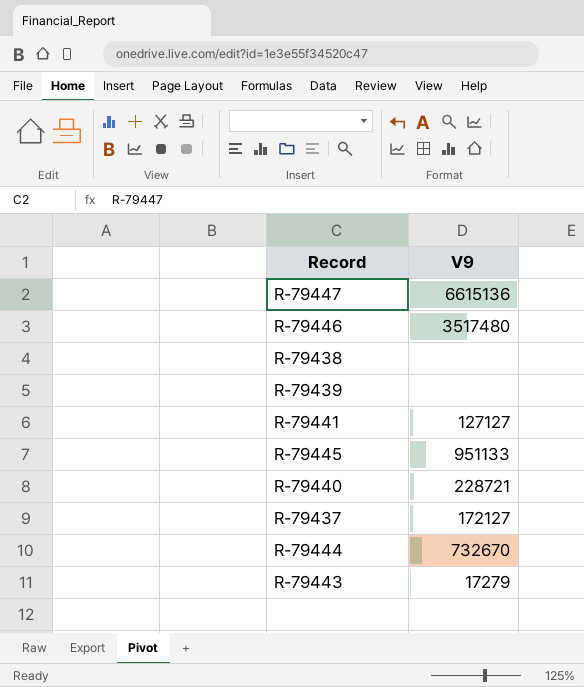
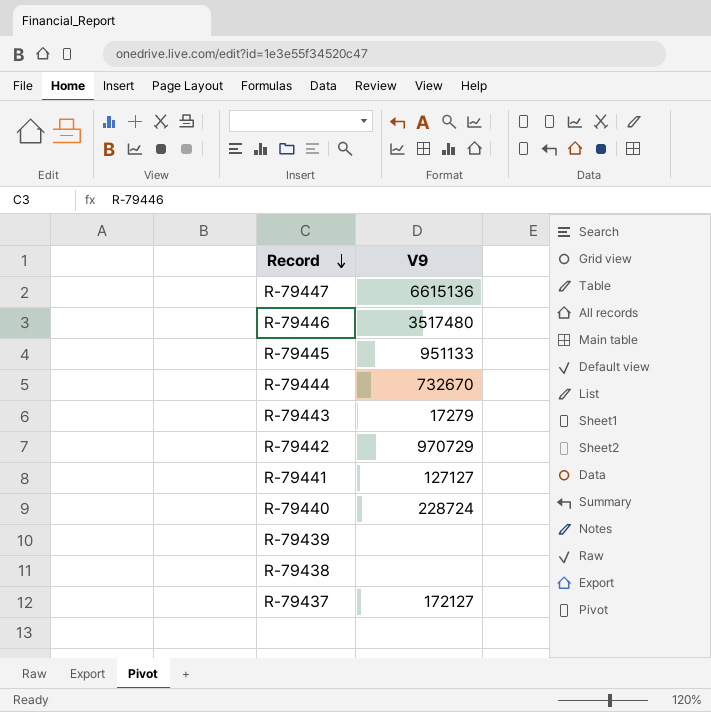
row order: none -> Record descending
row R-79442: none -> 970729
R-79440 | V9: 228721 -> 228724

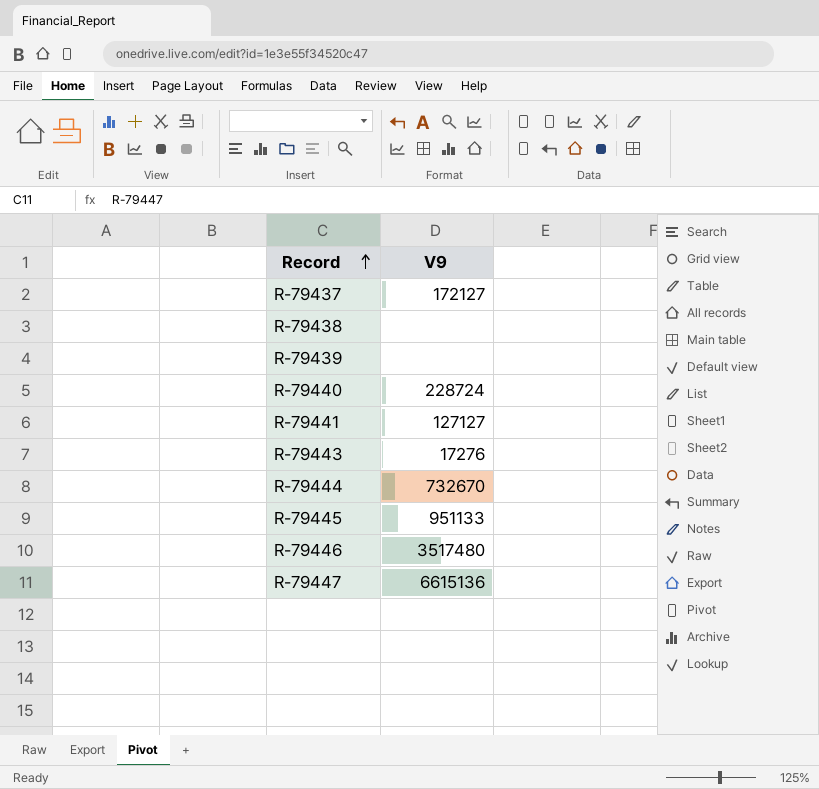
row order: Record descending -> Record ascending
row R-79442: 970729 -> none
R-79443 | V9: 17279 -> 17276

